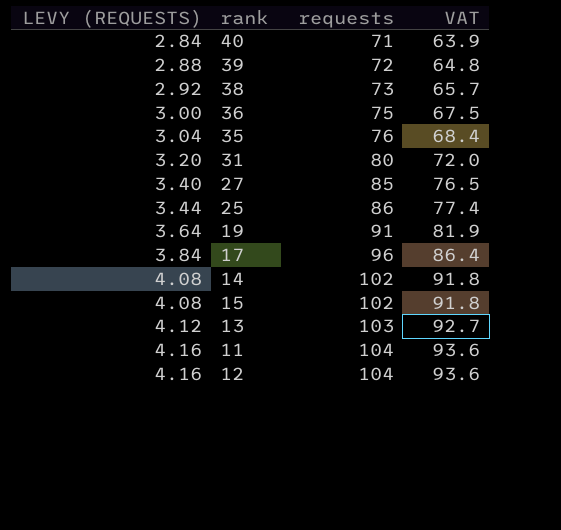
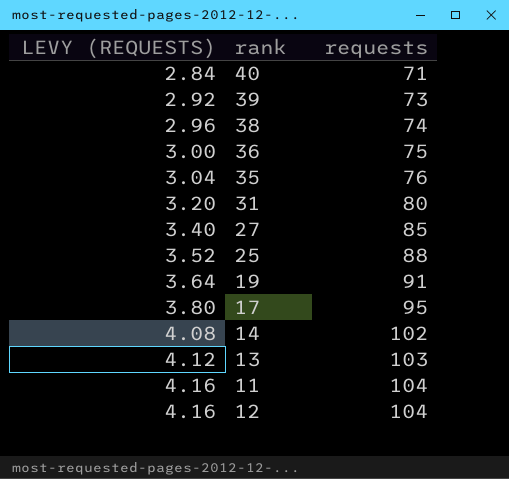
column VAT | formula: [requests] * 0.9 -> none
row 15: 4.08 | 102 | 91.8 -> none
39 | LEVY (REQUESTS): 2.88 -> 2.92
39 | requests: 72 -> 73
38 | LEVY (REQUESTS): 2.92 -> 2.96
38 | requests: 73 -> 74
25 | LEVY (REQUESTS): 3.44 -> 3.52
25 | requests: 86 -> 88
17 | LEVY (REQUESTS): 3.84 -> 3.80
17 | requests: 96 -> 95

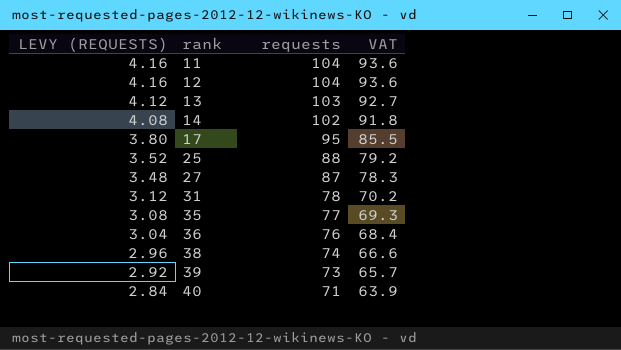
row order: LEVY (REQUESTS) ascending -> LEVY (REQUESTS) descending
column VAT | formula: none -> [requests] * 0.9
row 19: 3.64 | 91 -> none
27 | LEVY (REQUESTS): 3.40 -> 3.48
27 | requests: 85 -> 87
31 | LEVY (REQUESTS): 3.20 -> 3.12
31 | requests: 80 -> 78
35 | LEVY (REQUESTS): 3.04 -> 3.08
35 | requests: 76 -> 77
36 | LEVY (REQUESTS): 3.00 -> 3.04
36 | requests: 75 -> 76

